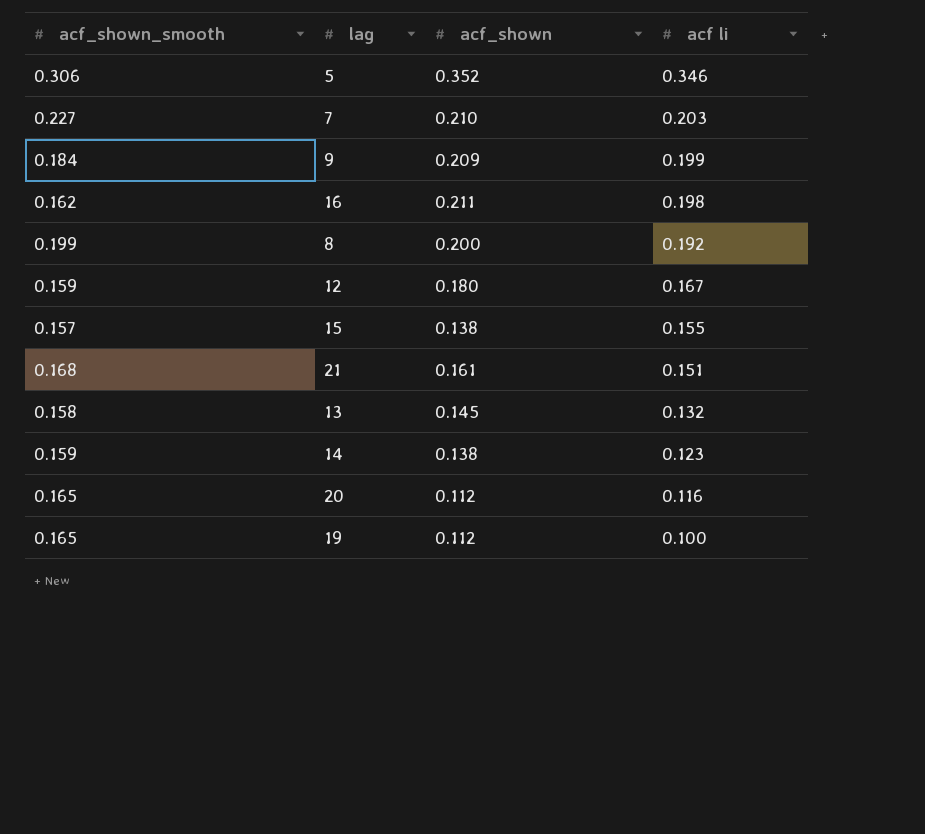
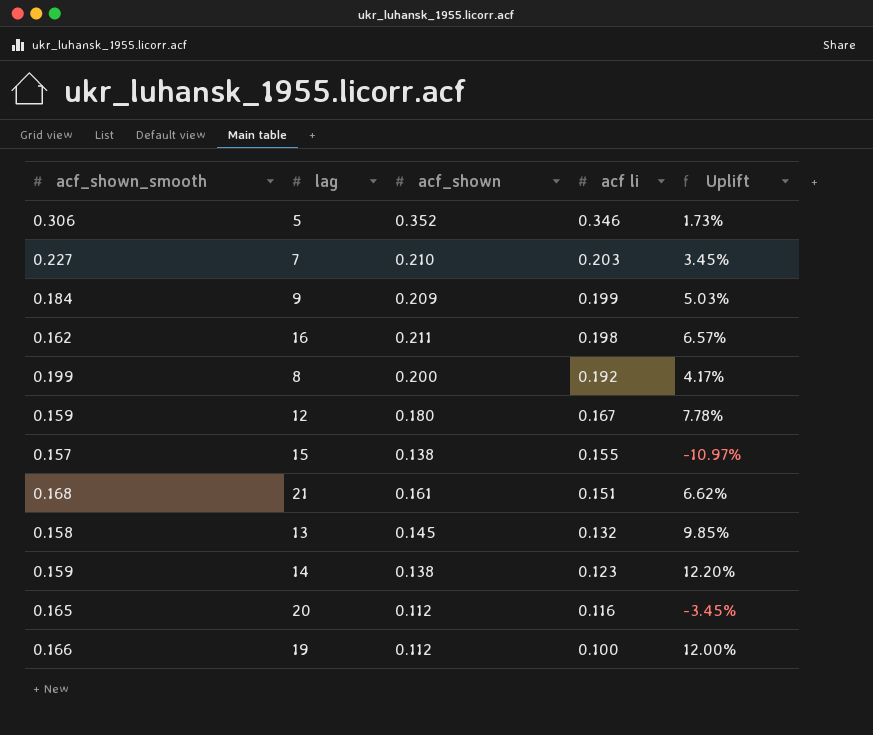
column Uplift | formula: none -> ([acf_shown] - [acf li]) / [acf li]
19 | acf_shown_smooth: 0.165 -> 0.166

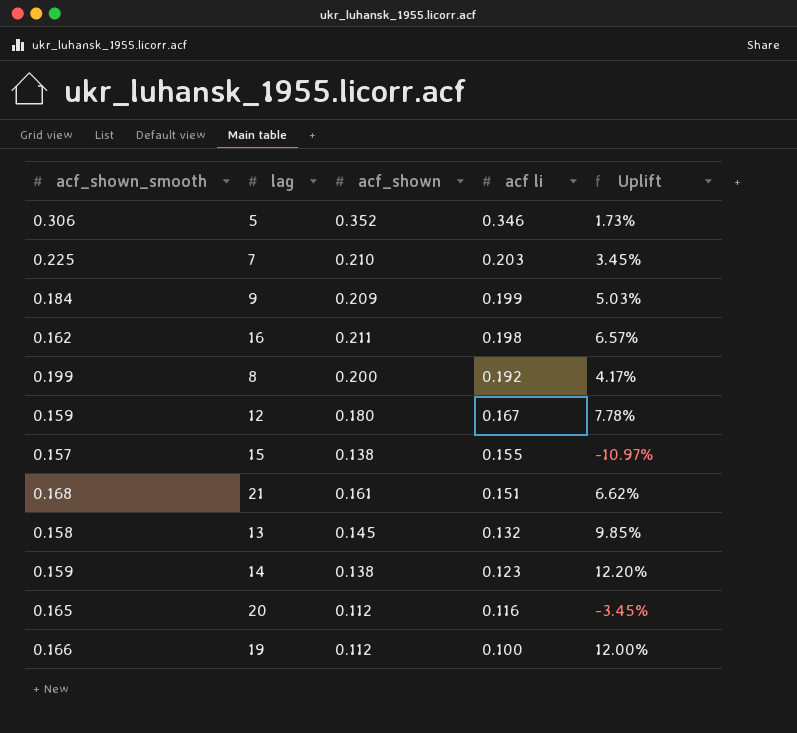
7 | acf_shown_smooth: 0.227 -> 0.225

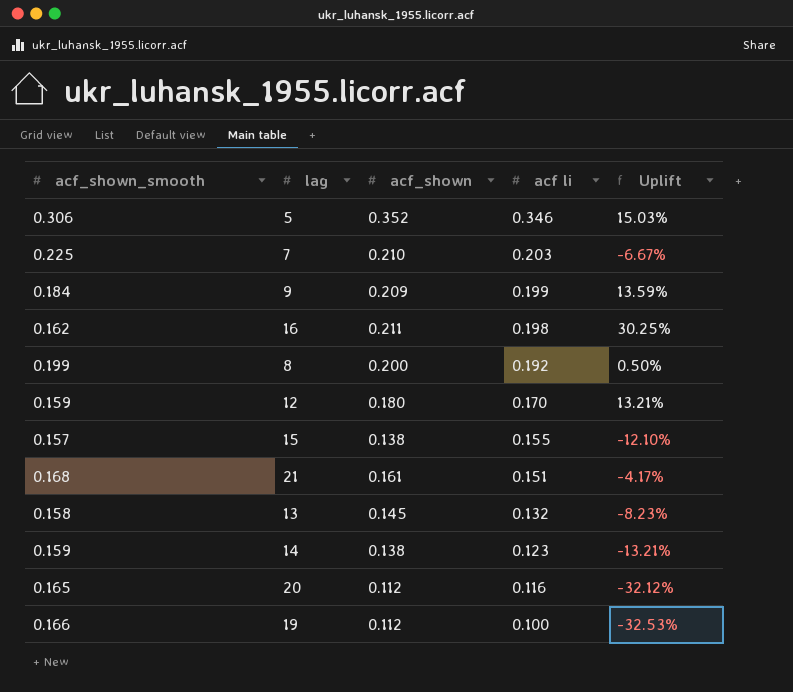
column Uplift | formula: ([acf_shown] - [acf li]) / [acf li] -> ([acf_shown] - [acf_shown_smooth]) / [acf_shown_smooth]
12 | acf li: 0.167 -> 0.170

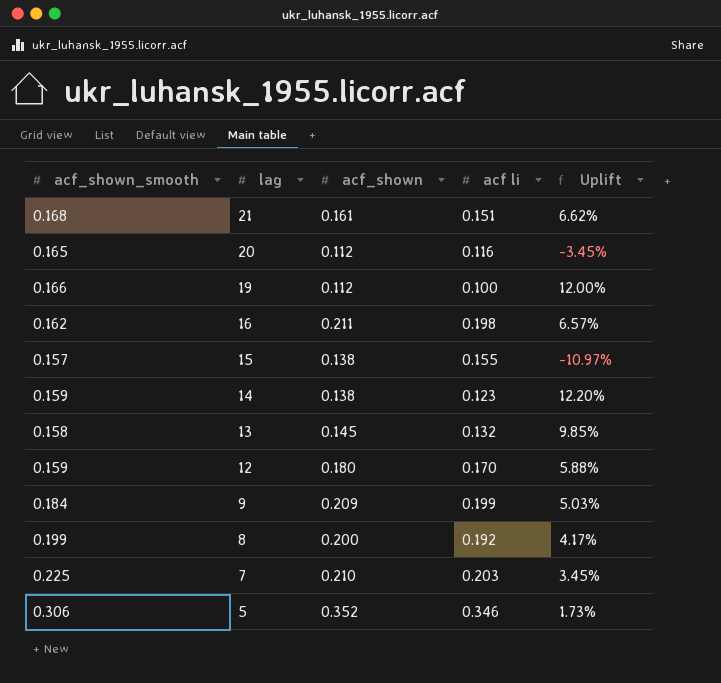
row order: acf li descending -> lag descending
column Uplift | formula: ([acf_shown] - [acf_shown_smooth]) / [acf_shown_smooth] -> ([acf_shown] - [acf li]) / [acf li]

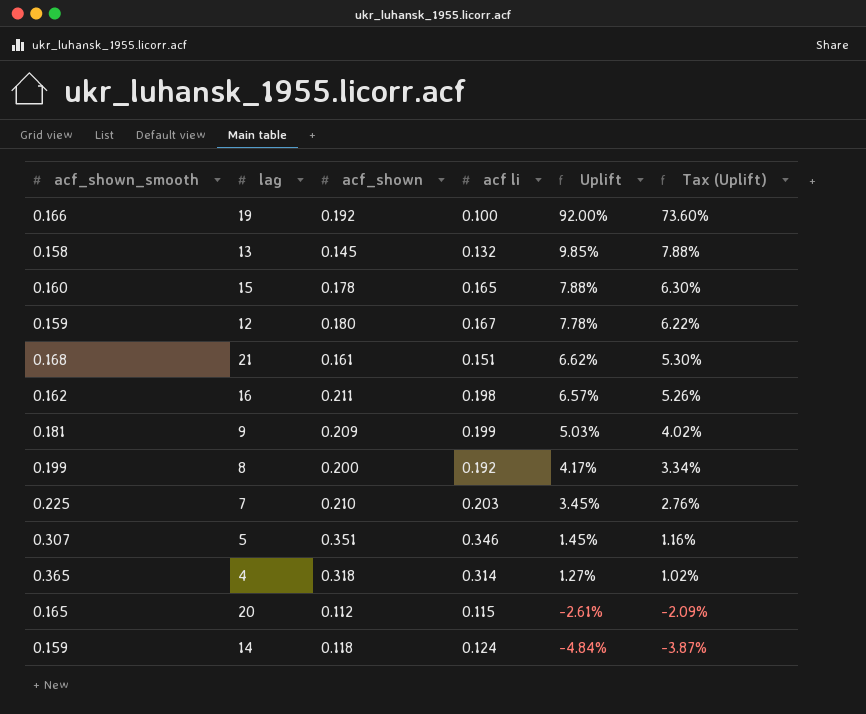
row order: lag descending -> Uplift descending
column Tax (Uplift) | formula: none -> [Uplift] * 0.8
19 | acf_shown: 0.112 -> 0.192
19 | Uplift: 12.00% -> 92.00%
15 | acf_shown_smooth: 0.157 -> 0.160
15 | acf_shown: 0.138 -> 0.178
15 | acf li: 0.155 -> 0.165
15 | Uplift: -10.97% -> 7.88%
12 | acf li: 0.170 -> 0.167
12 | Uplift: 5.88% -> 7.78%
9 | acf_shown_smooth: 0.184 -> 0.181
5 | acf_shown_smooth: 0.306 -> 0.307
5 | acf_shown: 0.352 -> 0.351
5 | Uplift: 1.73% -> 1.45%
row 4: none -> 0.365 | 0.318 | 0.314 | 1.27% | 1.02%
20 | acf li: 0.116 -> 0.115
20 | Uplift: -3.45% -> -2.61%
14 | acf_shown: 0.138 -> 0.118
14 | acf li: 0.123 -> 0.124
14 | Uplift: 12.20% -> -4.84%

